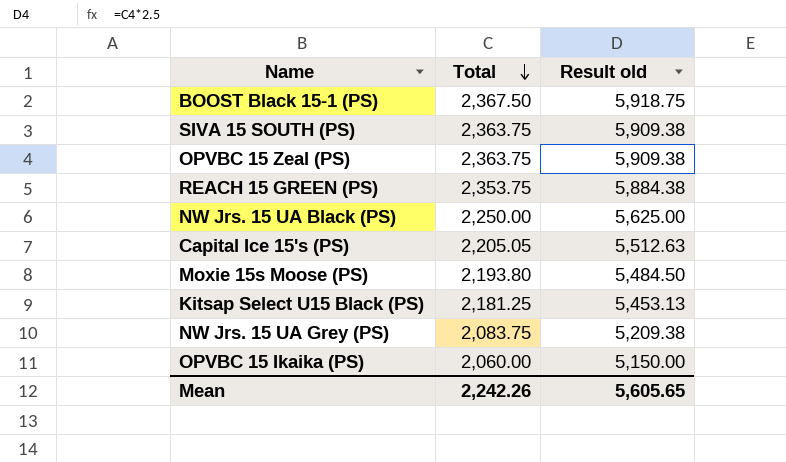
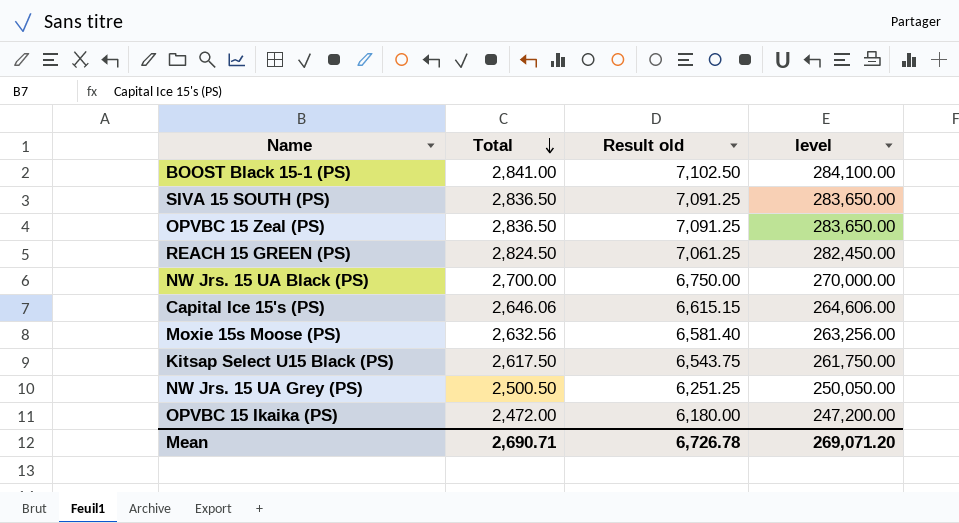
column level | formula: none -> [Total] * 100
BOOST Black 15-1 (PS) | Total: 2,367.50 -> 2,841.00
BOOST Black 15-1 (PS) | Result old: 5,918.75 -> 7,102.50
SIVA 15 SOUTH (PS) | Total: 2,363.75 -> 2,836.50
SIVA 15 SOUTH (PS) | Result old: 5,909.38 -> 7,091.25
OPVBC 15 Zeal (PS) | Total: 2,363.75 -> 2,836.50
OPVBC 15 Zeal (PS) | Result old: 5,909.38 -> 7,091.25
REACH 15 GREEN (PS) | Total: 2,353.75 -> 2,824.50
REACH 15 GREEN (PS) | Result old: 5,884.38 -> 7,061.25
NW Jrs. 15 UA Black (PS) | Total: 2,250.00 -> 2,700.00
NW Jrs. 15 UA Black (PS) | Result old: 5,625.00 -> 6,750.00
Capital Ice 15's (PS) | Total: 2,205.05 -> 2,646.06
Capital Ice 15's (PS) | Result old: 5,512.63 -> 6,615.15
Moxie 15s Moose (PS) | Total: 2,193.80 -> 2,632.56
Moxie 15s Moose (PS) | Result old: 5,484.50 -> 6,581.40
Kitsap Select U15 Black (PS) | Total: 2,181.25 -> 2,617.50
Kitsap Select U15 Black (PS) | Result old: 5,453.13 -> 6,543.75
NW Jrs. 15 UA Grey (PS) | Total: 2,083.75 -> 2,500.50
NW Jrs. 15 UA Grey (PS) | Result old: 5,209.38 -> 6,251.25
OPVBC 15 Ikaika (PS) | Total: 2,060.00 -> 2,472.00
OPVBC 15 Ikaika (PS) | Result old: 5,150.00 -> 6,180.00
Mean | Total: 2,242.26 -> 2,690.71
Mean | Result old: 5,605.65 -> 6,726.78

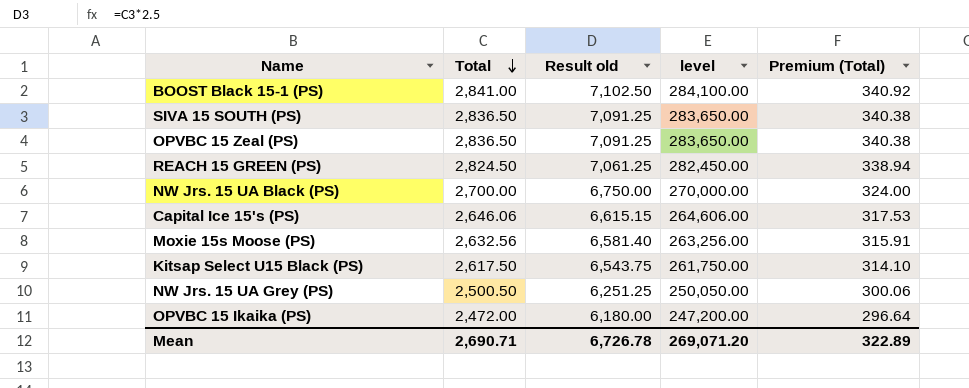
column Premium (Total) | formula: none -> [Total] * 0.12

